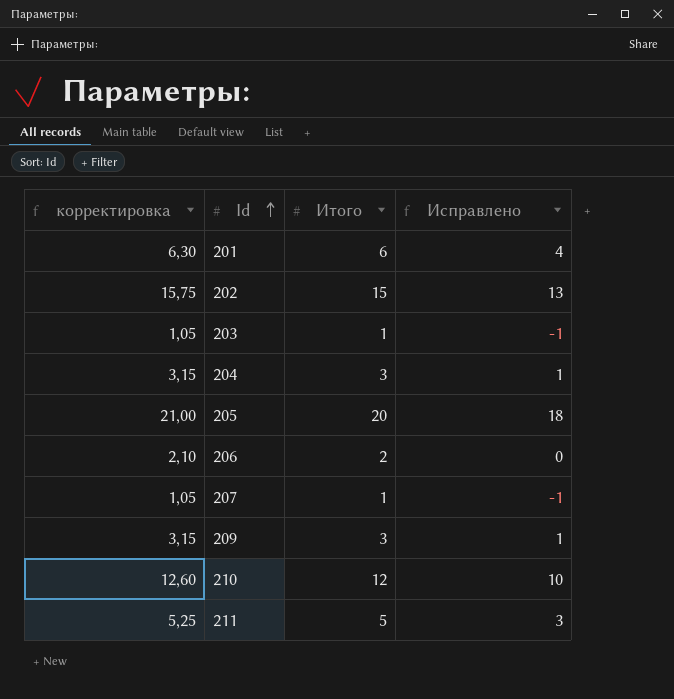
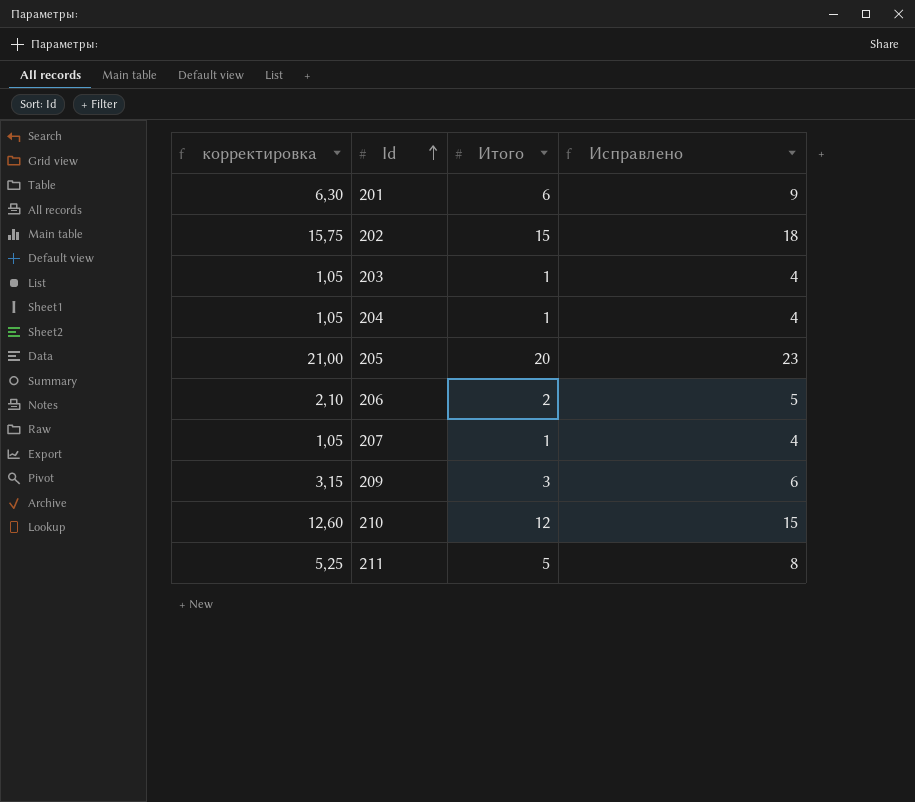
column Исправлено | formula: [Итого] - 2 -> [Итого] + 3
204 | корректировка: 3,15 -> 1,05
204 | Итого: 3 -> 1

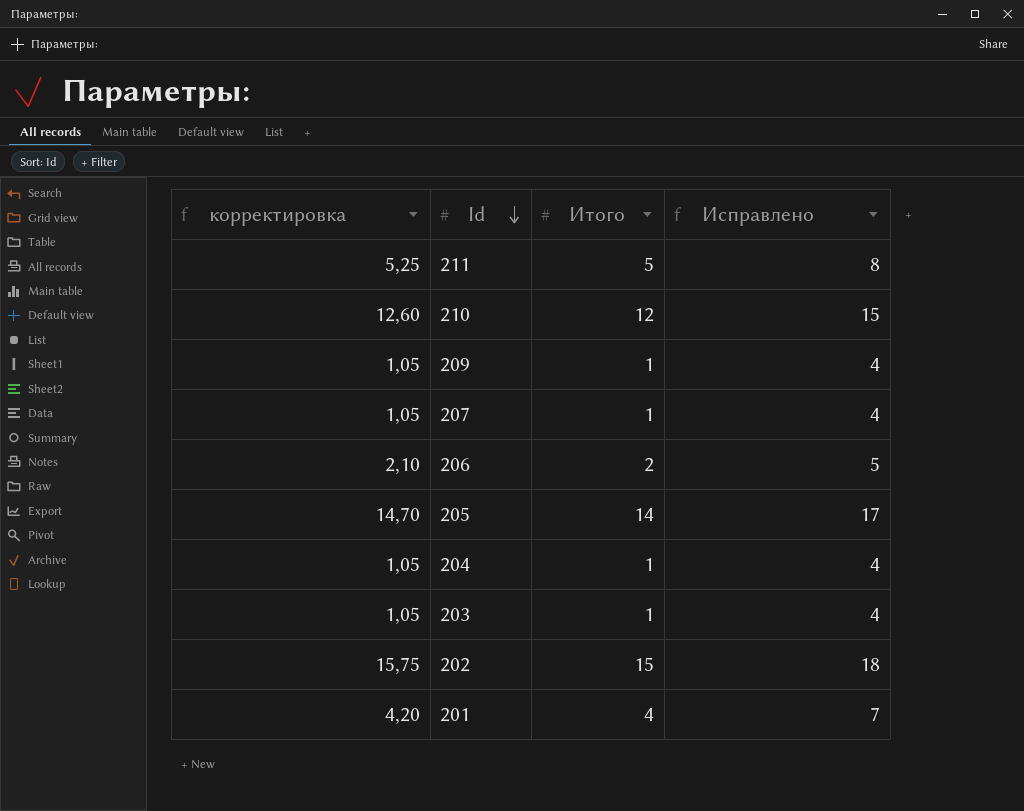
row order: Id ascending -> Id descending
209 | корректировка: 3,15 -> 1,05
209 | Итого: 3 -> 1
209 | Исправлено: 6 -> 4
205 | корректировка: 21,00 -> 14,70
205 | Итого: 20 -> 14
205 | Исправлено: 23 -> 17
201 | корректировка: 6,30 -> 4,20
201 | Итого: 6 -> 4
201 | Исправлено: 9 -> 7

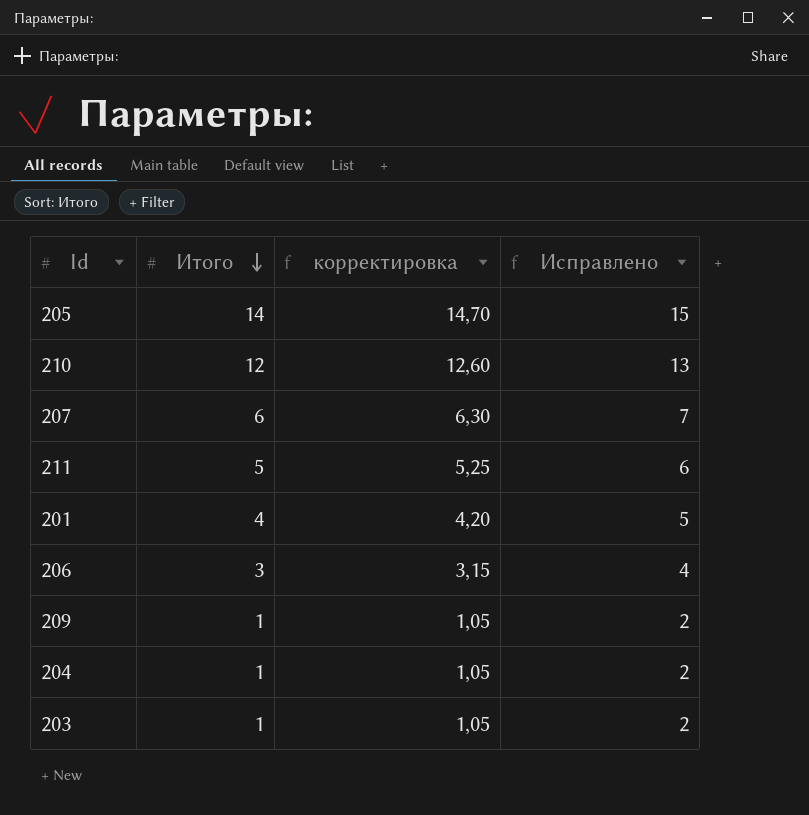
row order: Id descending -> Итого descending
column корректировка | position: 1 -> 3
column Исправлено | formula: [Итого] + 3 -> [Итого] + 1
row 202: 15,75 | 15 | 18 -> none
207 | Итого: 1 -> 6
207 | корректировка: 1,05 -> 6,30
206 | Итого: 2 -> 3
206 | корректировка: 2,10 -> 3,15

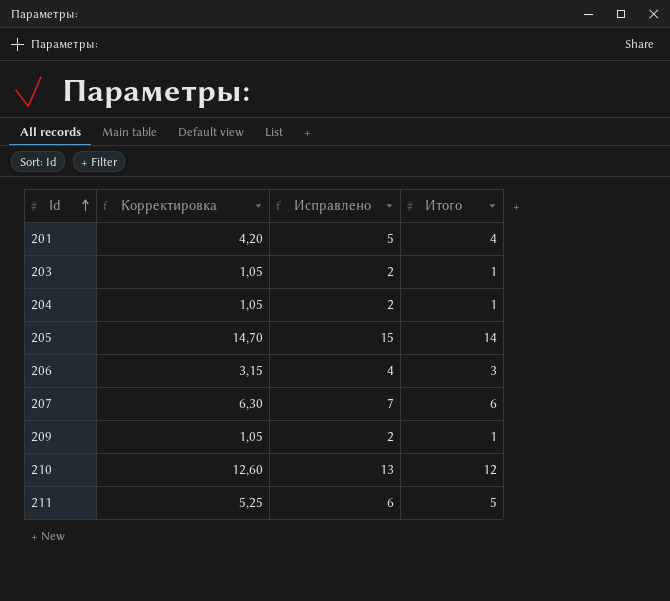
row order: Итого descending -> Id ascending
column name: корректировка -> Корректировка
column Итого | position: 2 -> 4

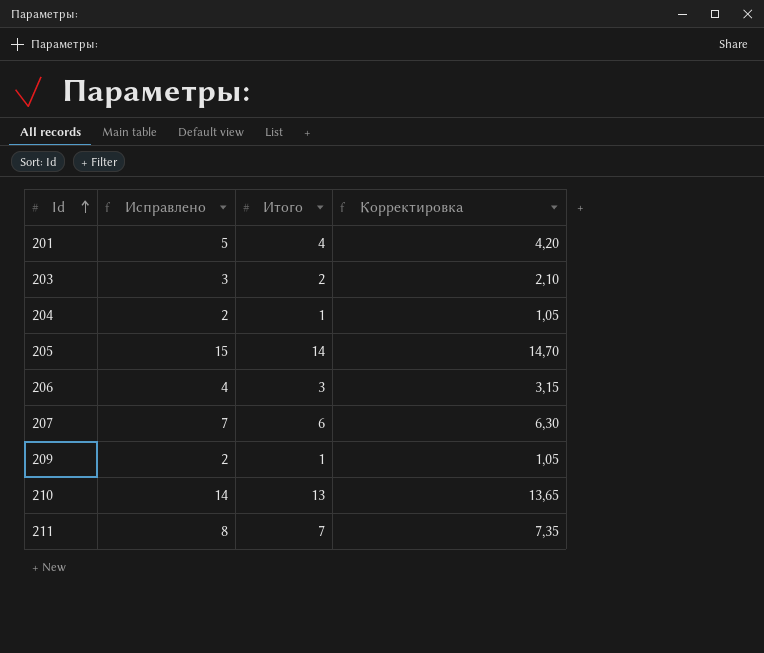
column Корректировка | position: 2 -> 4
203 | Исправлено: 2 -> 3
203 | Итого: 1 -> 2
203 | Корректировка: 1,05 -> 2,10
210 | Исправлено: 13 -> 14
210 | Итого: 12 -> 13
210 | Корректировка: 12,60 -> 13,65
211 | Исправлено: 6 -> 8
211 | Итого: 5 -> 7
211 | Корректировка: 5,25 -> 7,35

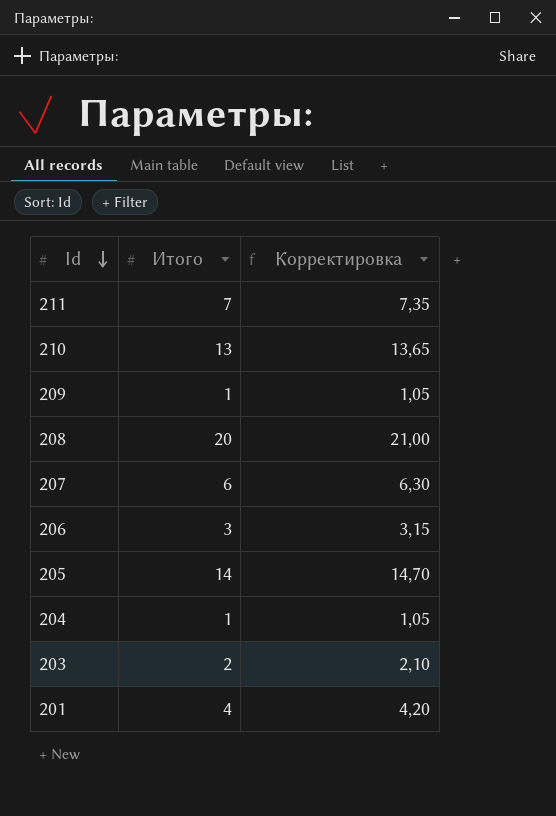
row order: Id ascending -> Id descending
column Исправлено | formula: [Итого] + 1 -> none
row 208: none -> 20 | 21,00

